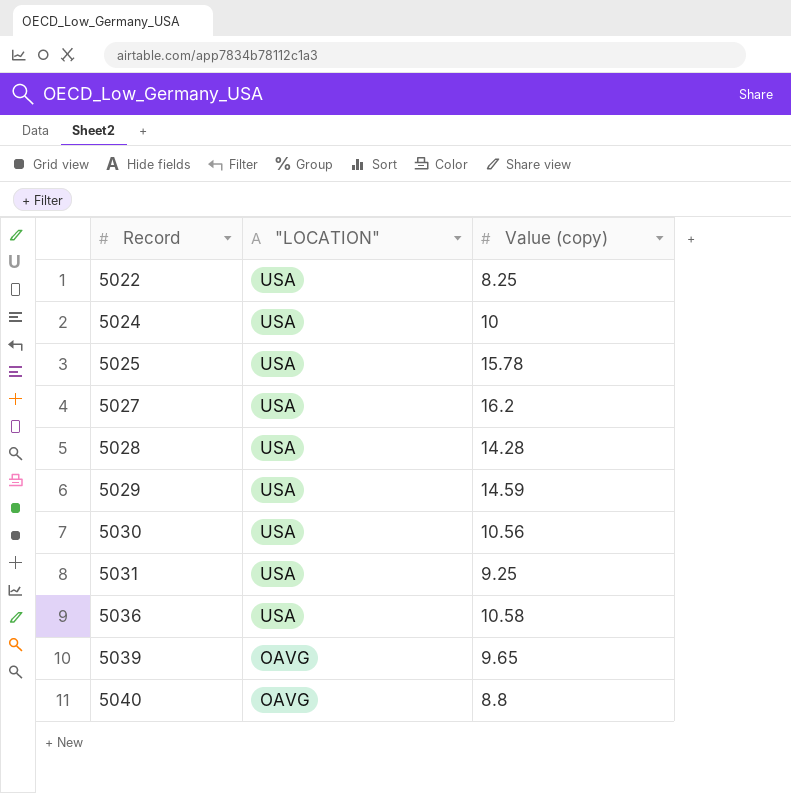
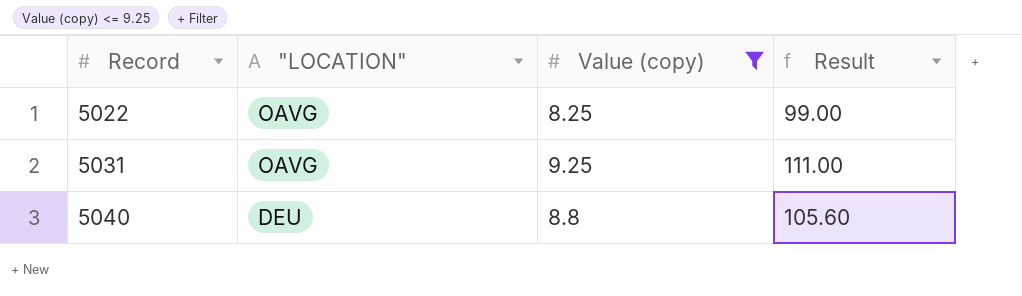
filter: none -> Value (copy) <= 9.25
column Result | formula: none -> [Value (copy)] * 12
5022 | "LOCATION": USA -> OAVG
5031 | "LOCATION": USA -> OAVG
5040 | "LOCATION": OAVG -> DEU

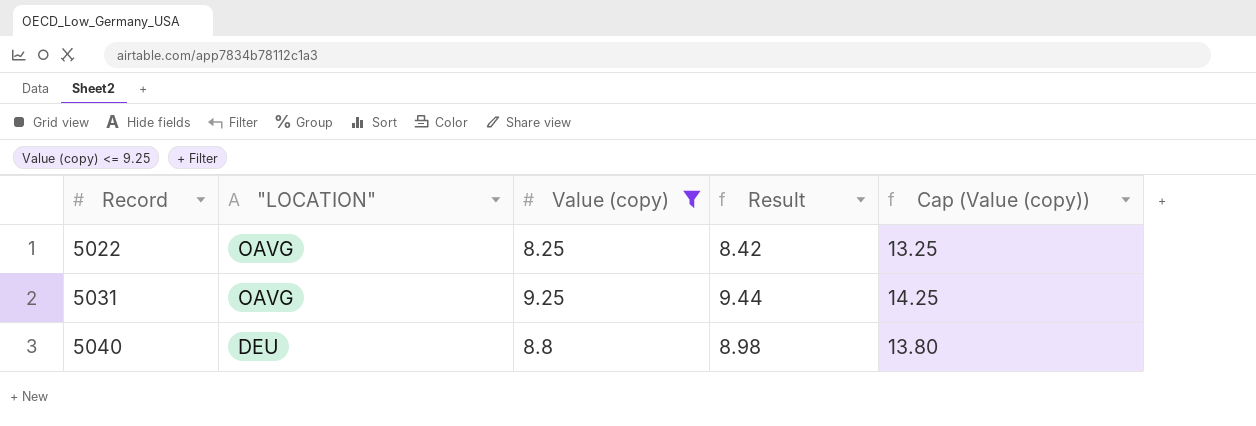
column Result | formula: [Value (copy)] * 12 -> [Value (copy)] * 1.02
column Cap (Value (copy)) | formula: none -> [Value (copy)] + 5

